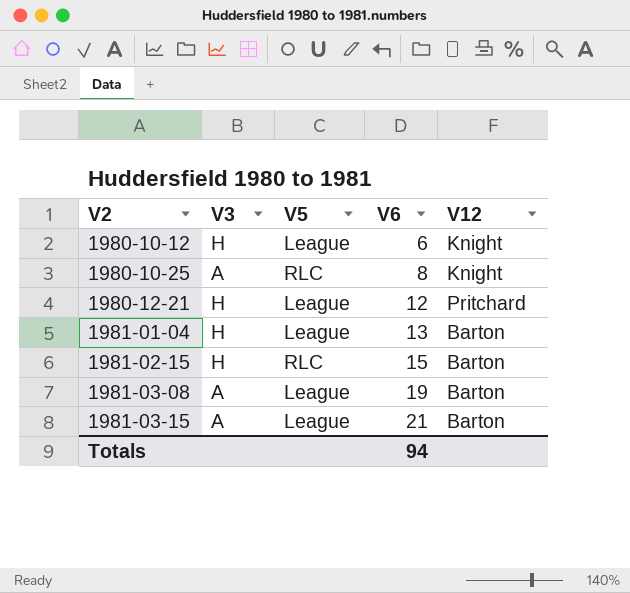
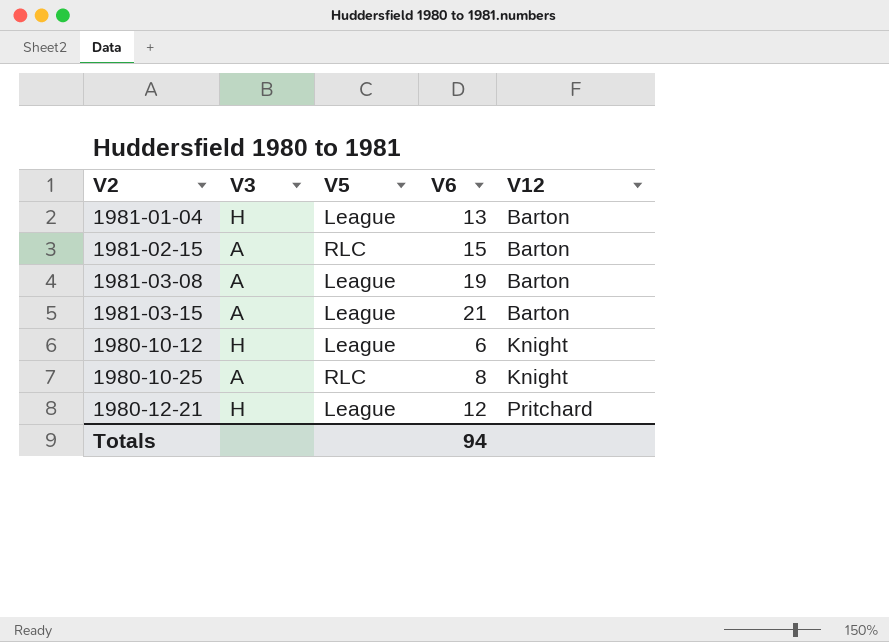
row order: V2 ascending -> V12 ascending
1981-02-15 | V3: H -> A

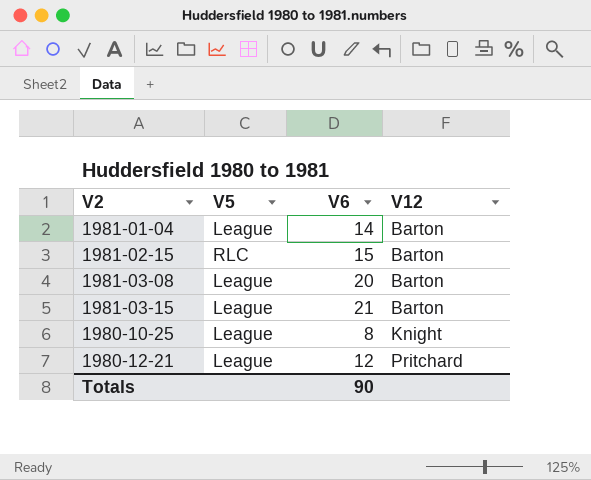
column V3 | position: 2 -> none
row 1980-10-12: H | League | 6 | Knight -> none
1981-01-04 | V6: 13 -> 14
1981-03-08 | V6: 19 -> 20
1980-10-25 | V5: RLC -> League
Totals | V6: 94 -> 90

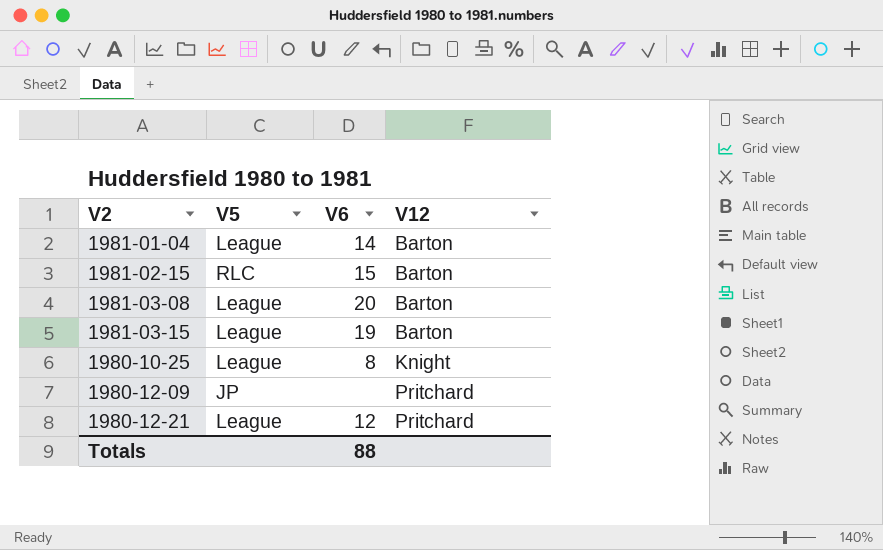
1981-03-15 | V6: 21 -> 19
row 1980-12-09: none -> JP | none | Pritchard
Totals | V6: 90 -> 88

